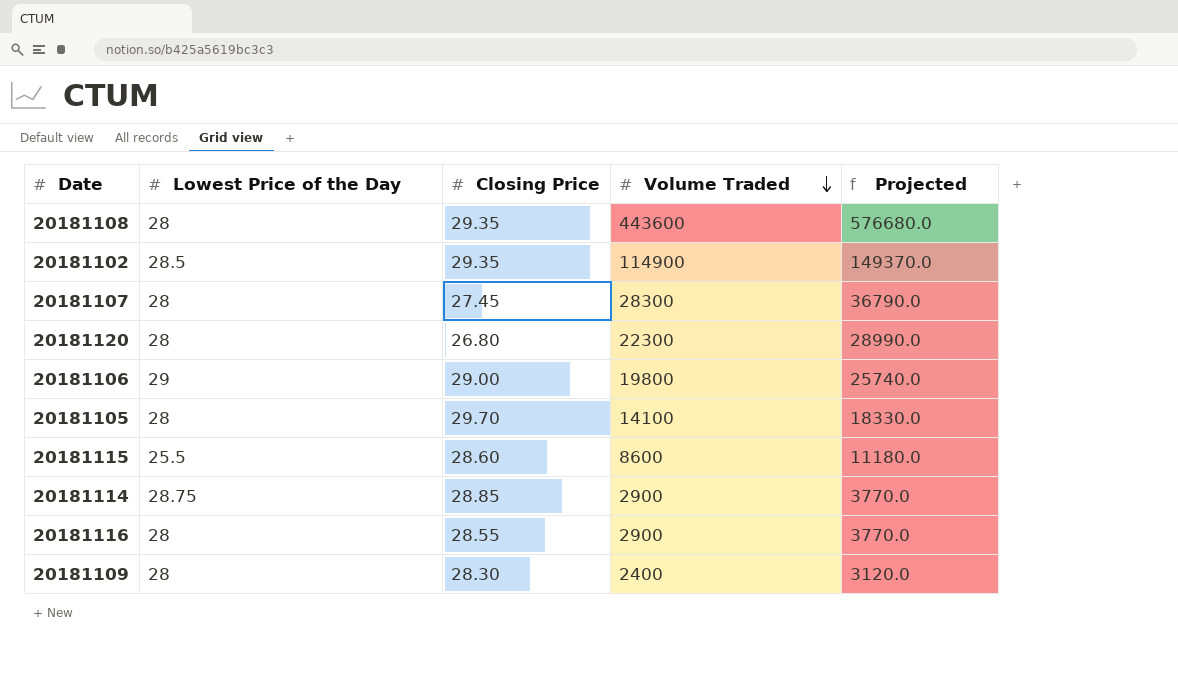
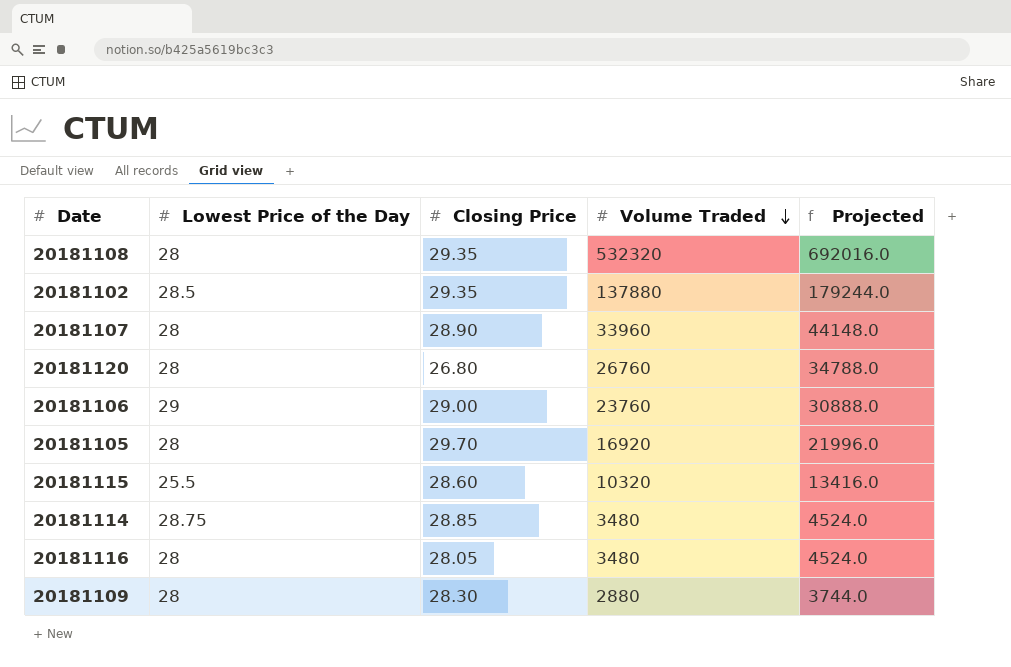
20181108 | Volume Traded: 443600 -> 532320
20181108 | Projected: 576680.0 -> 692016.0
20181102 | Volume Traded: 114900 -> 137880
20181102 | Projected: 149370.0 -> 179244.0
20181107 | Closing Price: 27.45 -> 28.90
20181107 | Volume Traded: 28300 -> 33960
20181107 | Projected: 36790.0 -> 44148.0
20181120 | Volume Traded: 22300 -> 26760
20181120 | Projected: 28990.0 -> 34788.0
20181106 | Volume Traded: 19800 -> 23760
20181106 | Projected: 25740.0 -> 30888.0
20181105 | Volume Traded: 14100 -> 16920
20181105 | Projected: 18330.0 -> 21996.0
20181115 | Volume Traded: 8600 -> 10320
20181115 | Projected: 11180.0 -> 13416.0
20181114 | Volume Traded: 2900 -> 3480
20181114 | Projected: 3770.0 -> 4524.0
20181116 | Closing Price: 28.55 -> 28.05
20181116 | Volume Traded: 2900 -> 3480
20181116 | Projected: 3770.0 -> 4524.0
20181109 | Volume Traded: 2400 -> 2880
20181109 | Projected: 3120.0 -> 3744.0

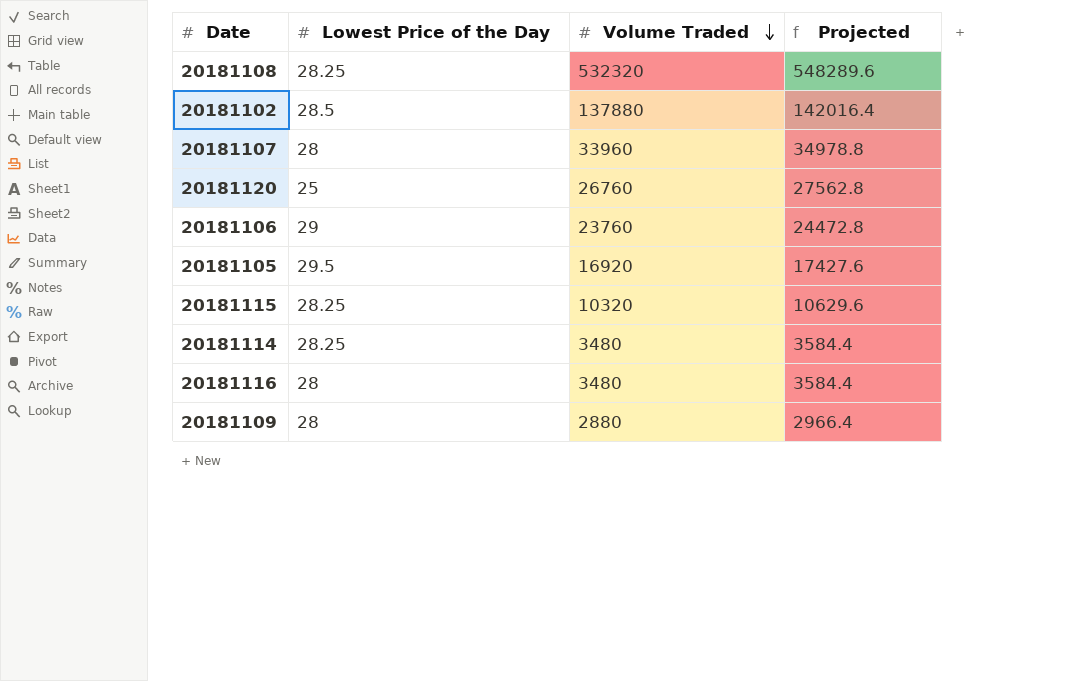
column Closing Price | position: 3 -> none
column Projected | formula: [Volume Traded] * 1.3 -> [Volume Traded] * 1.03
20181108 | Lowest Price of the Day: 28 -> 28.25
20181120 | Lowest Price of the Day: 28 -> 25
20181105 | Lowest Price of the Day: 28 -> 29.5
20181115 | Lowest Price of the Day: 25.5 -> 28.25
20181114 | Lowest Price of the Day: 28.75 -> 28.25

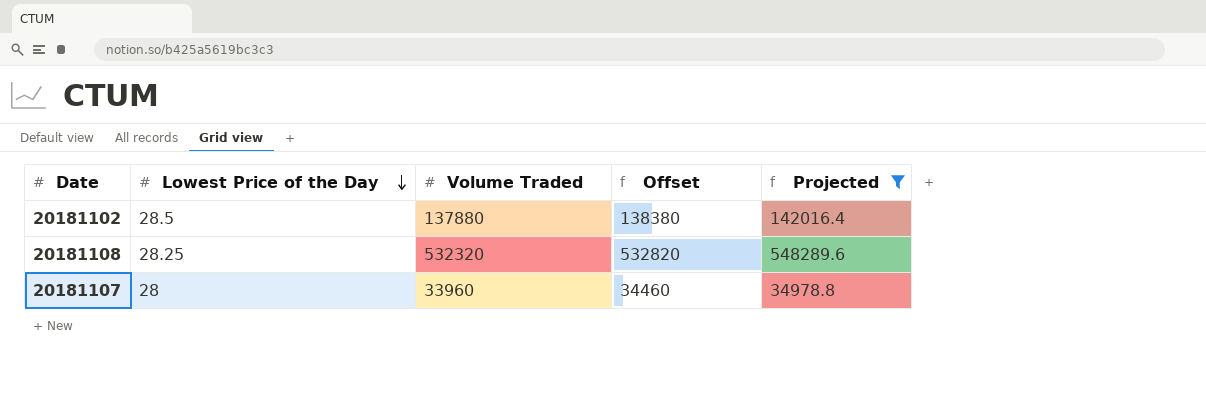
filter: none -> Projected >= 34978.8
row order: Volume Traded descending -> Lowest Price of the Day descending
column Offset | formula: none -> [Volume Traded] + 500

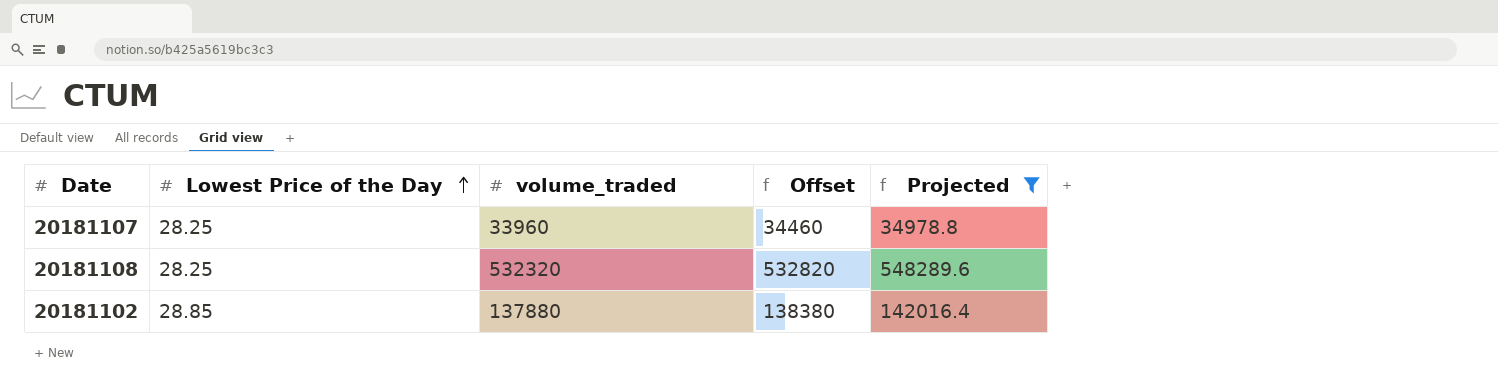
row order: Lowest Price of the Day descending -> Lowest Price of the Day ascending
column name: Volume Traded -> volume_traded
20181107 | Lowest Price of the Day: 28 -> 28.25
20181102 | Lowest Price of the Day: 28.5 -> 28.85

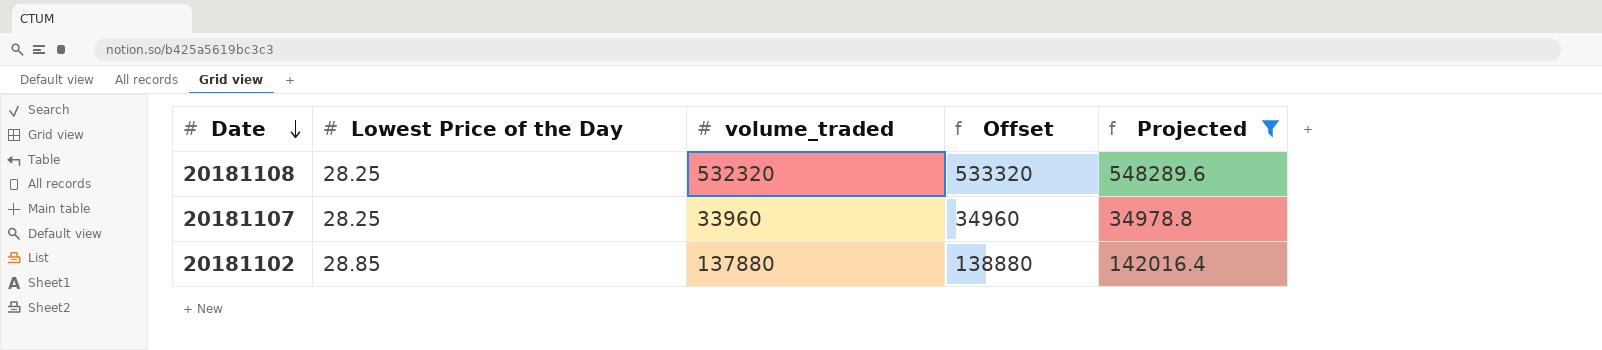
row order: Lowest Price of the Day ascending -> Date descending
column Offset | formula: [volume_traded] + 500 -> [volume_traded] + 1000

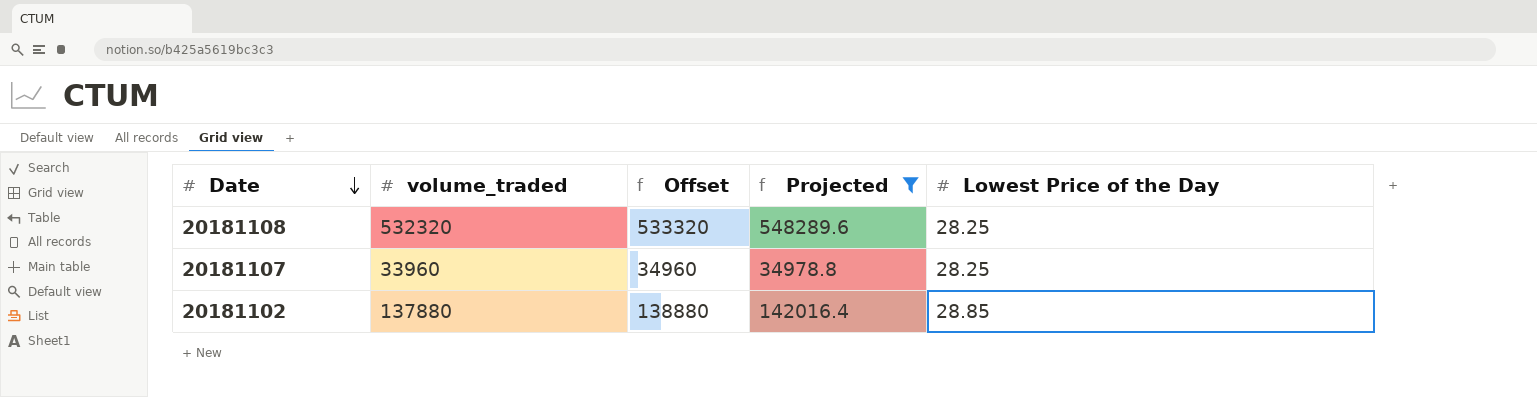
column Lowest Price of the Day | position: 2 -> 5

